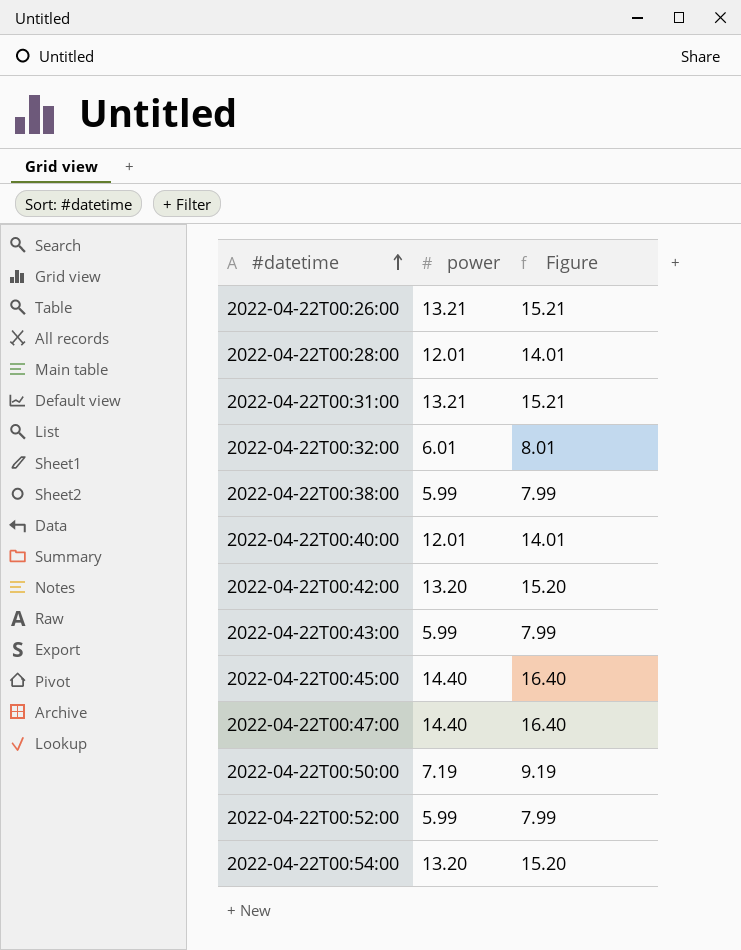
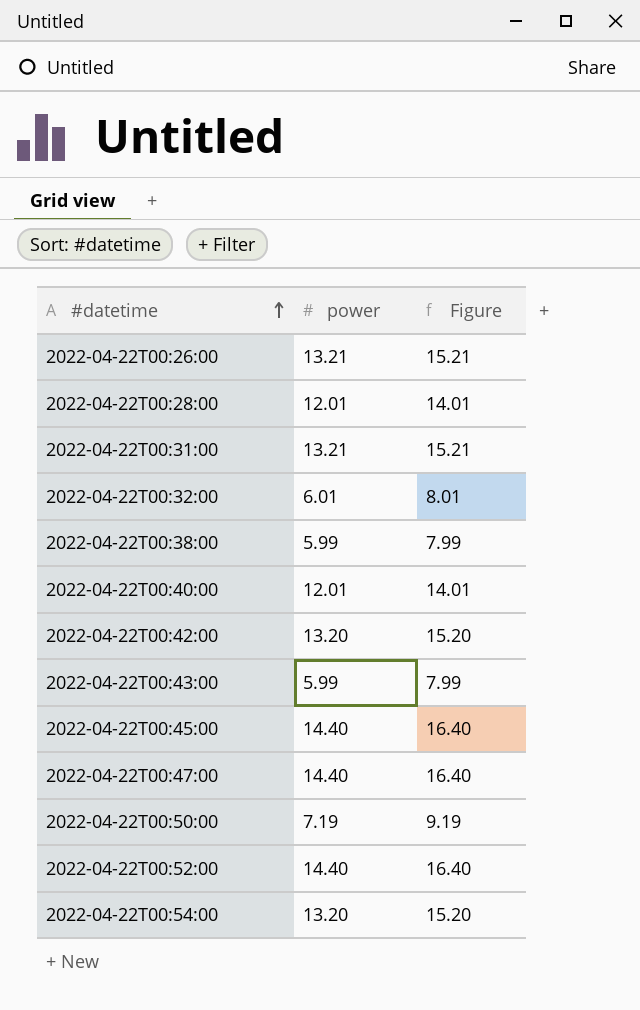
2022-04-22T00:52:00 | power: 5.99 -> 14.40
2022-04-22T00:52:00 | Figure: 7.99 -> 16.40

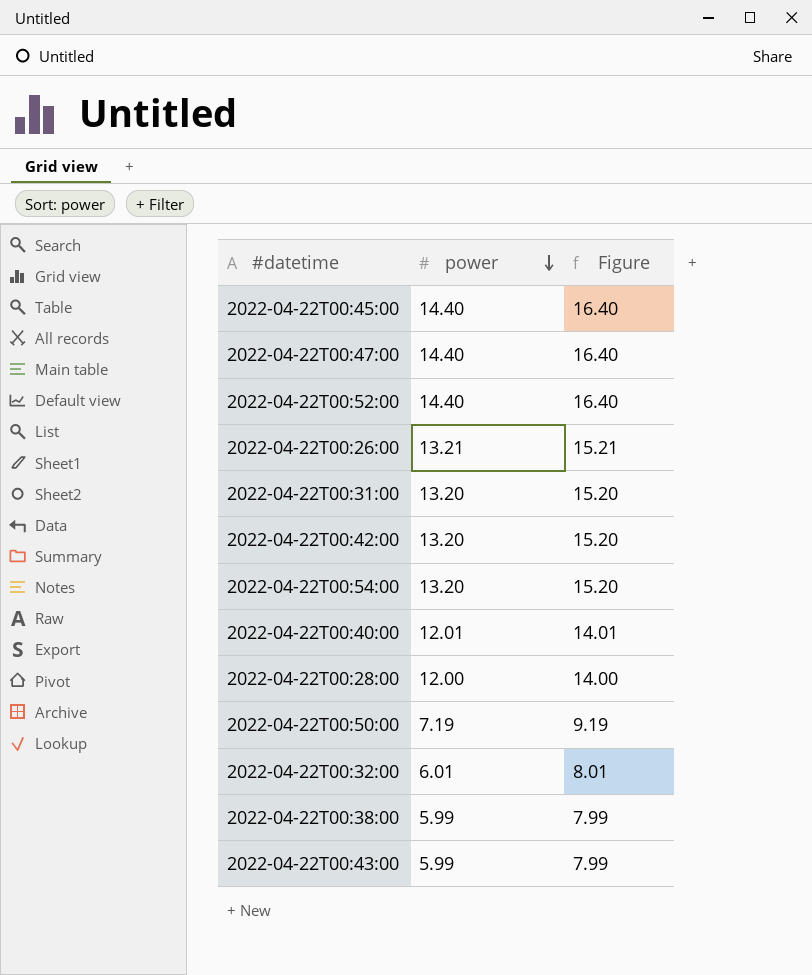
row order: #datetime ascending -> power descending
2022-04-22T00:31:00 | power: 13.21 -> 13.20
2022-04-22T00:31:00 | Figure: 15.21 -> 15.20
2022-04-22T00:28:00 | power: 12.01 -> 12.00
2022-04-22T00:28:00 | Figure: 14.01 -> 14.00

